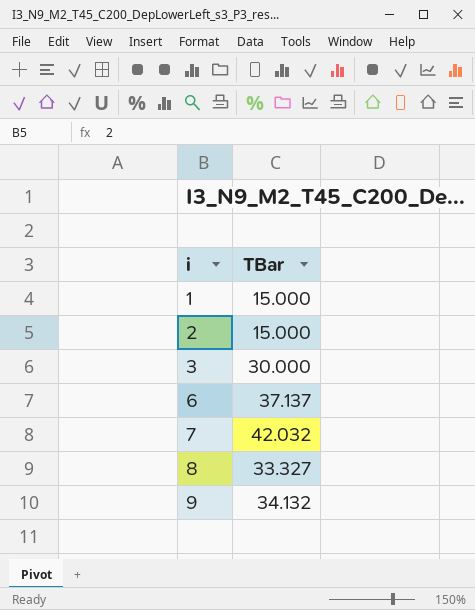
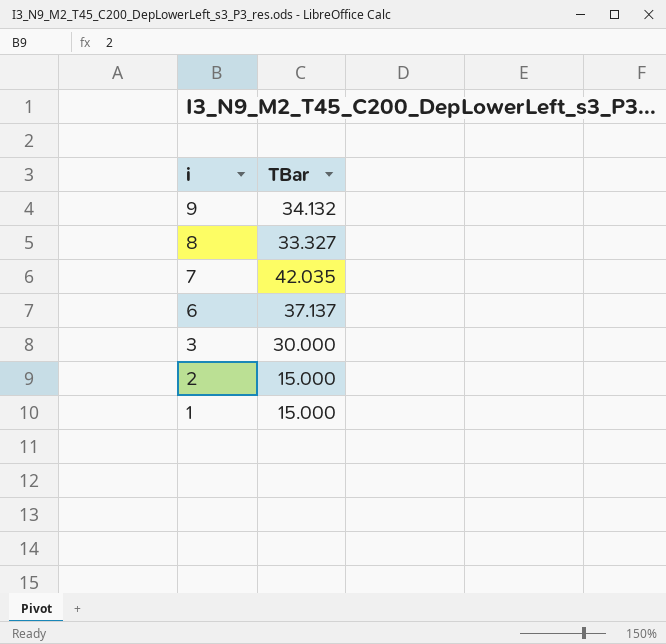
row order: i ascending -> i descending
7 | TBar: 42.032 -> 42.035

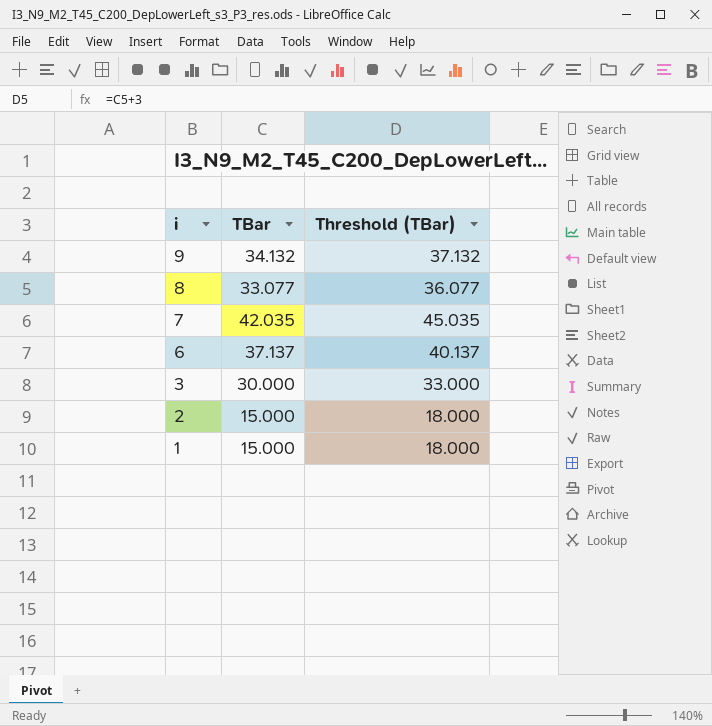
column Threshold (TBar) | formula: none -> [TBar] + 3
8 | TBar: 33.327 -> 33.077

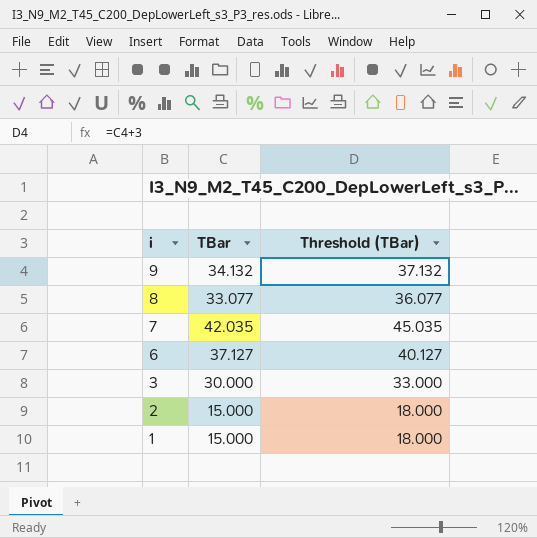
6 | TBar: 37.137 -> 37.127
6 | Threshold (TBar): 40.137 -> 40.127

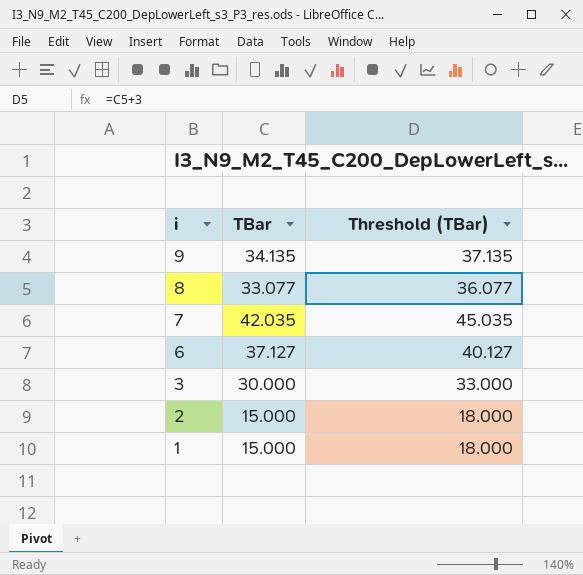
9 | TBar: 34.132 -> 34.135
9 | Threshold (TBar): 37.132 -> 37.135

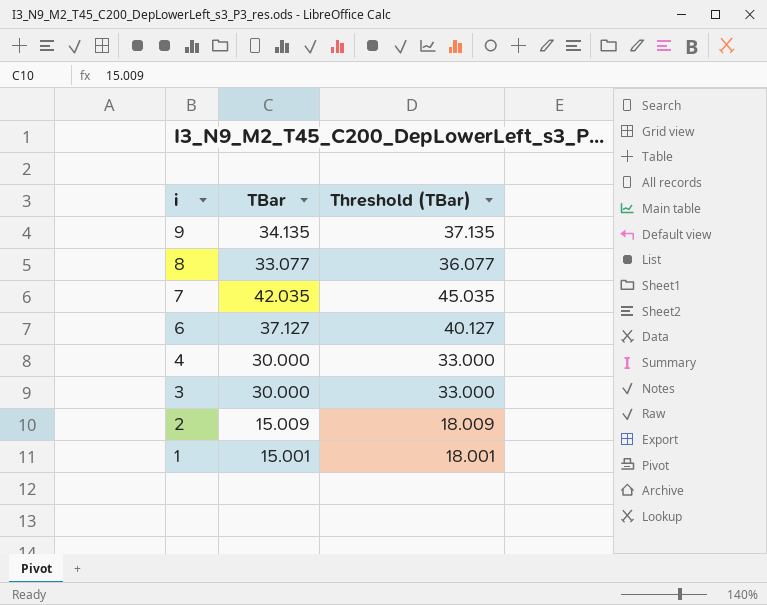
row 4: none -> 30.000 | 33.000
2 | TBar: 15.000 -> 15.009
2 | Threshold (TBar): 18.000 -> 18.009
1 | TBar: 15.000 -> 15.001
1 | Threshold (TBar): 18.000 -> 18.001

